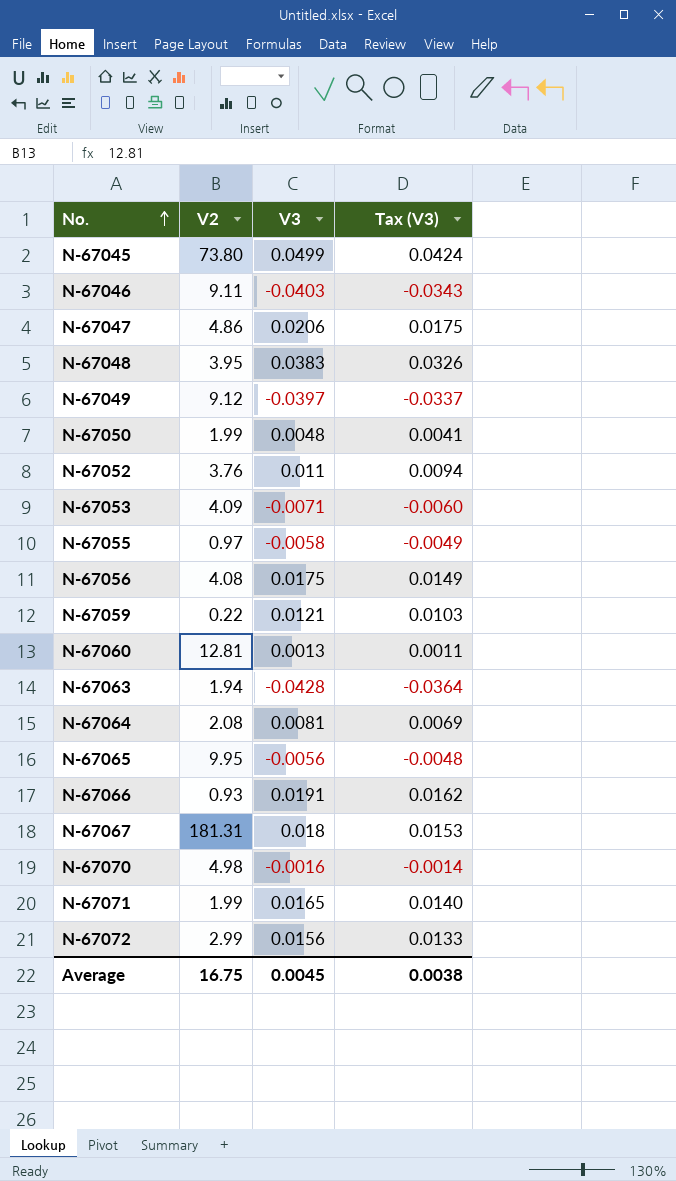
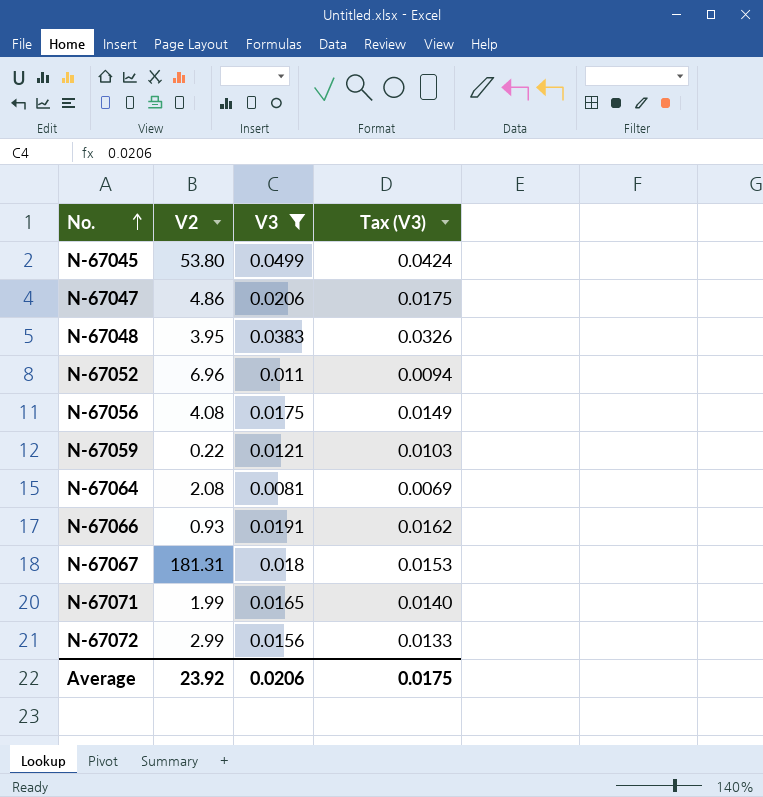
filter: none -> V3 >= 0.0081
N-67045 | V2: 73.80 -> 53.80
N-67052 | V2: 3.76 -> 6.96
Average | V2: 16.75 -> 23.92
Average | V3: 0.0045 -> 0.0206
Average | Tax (V3): 0.0038 -> 0.0175

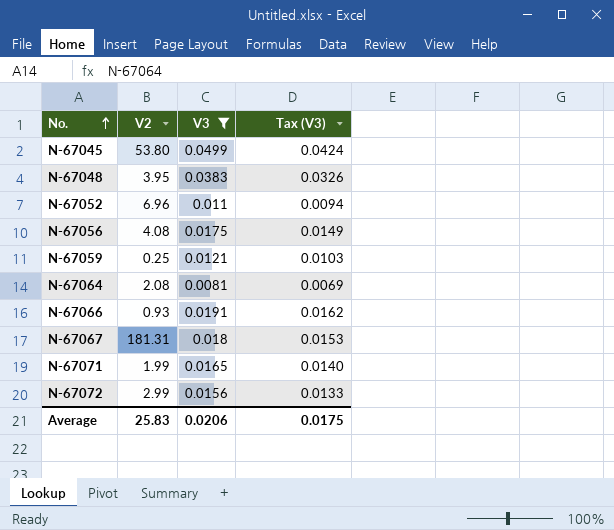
row N-67047: 4.86 | 0.0206 | 0.0175 -> none
N-67059 | V2: 0.22 -> 0.25
Average | V2: 23.92 -> 25.83

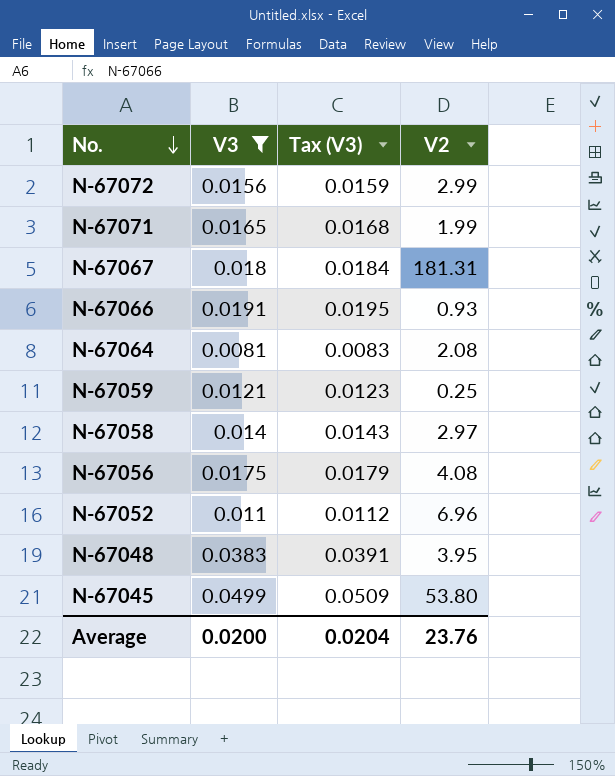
row order: No. ascending -> No. descending
column Tax (V3) | formula: [V3] * 0.85 -> [V3] * 1.02
column V2 | position: 2 -> 4
row N-67058: none -> 0.014 | 0.0143 | 2.97
Average | V3: 0.0206 -> 0.0200
Average | Tax (V3): 0.0175 -> 0.0204
Average | V2: 25.83 -> 23.76

